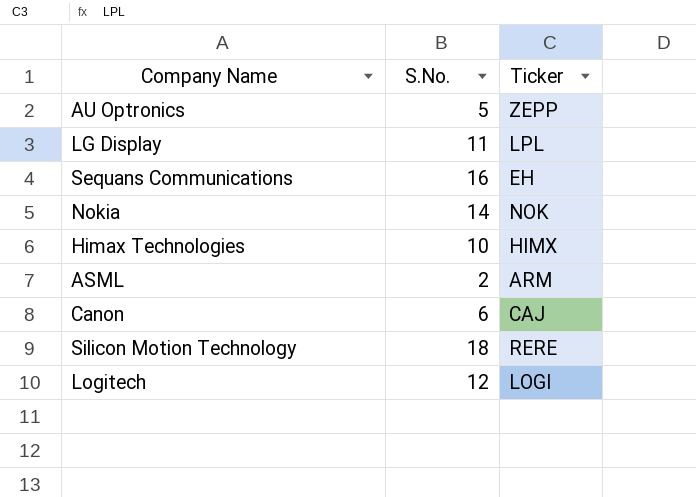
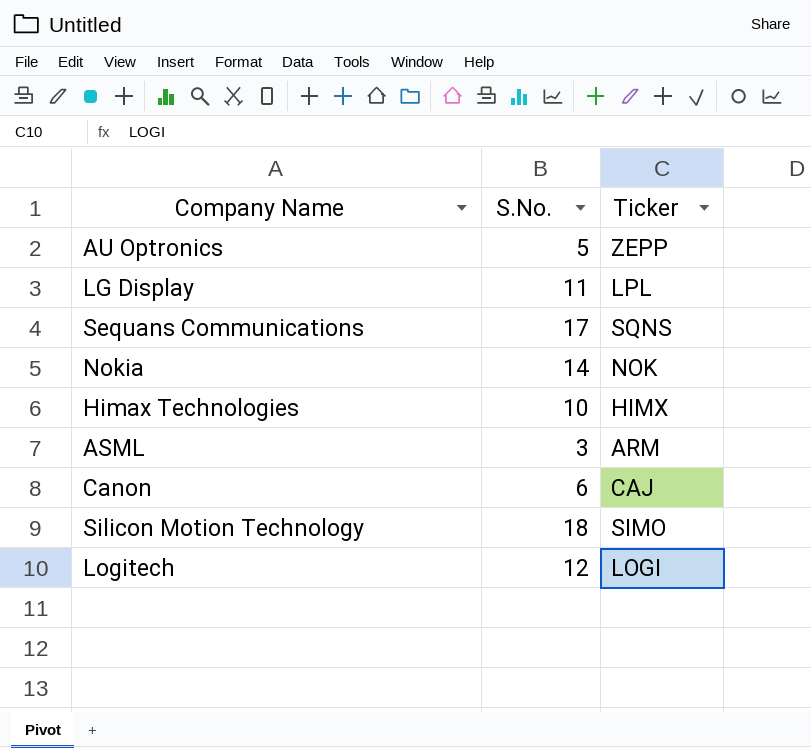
Sequans Communications | S.No.: 16 -> 17
Sequans Communications | Ticker: EH -> SQNS
ASML | S.No.: 2 -> 3
Silicon Motion Technology | Ticker: RERE -> SIMO

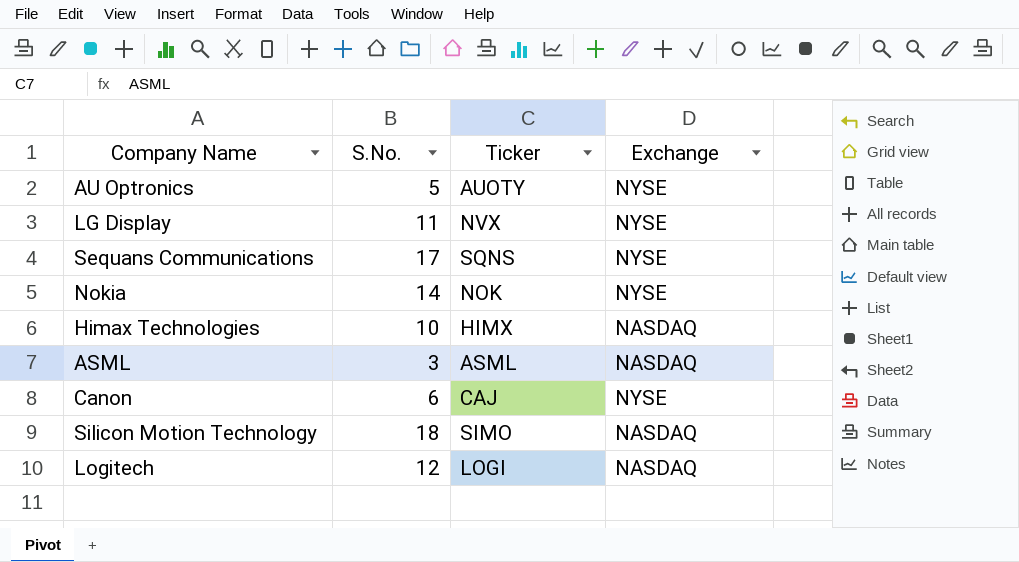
column Exchange | position: none -> 4
AU Optronics | Ticker: ZEPP -> AUOTY
LG Display | Ticker: LPL -> NVX
ASML | Ticker: ARM -> ASML

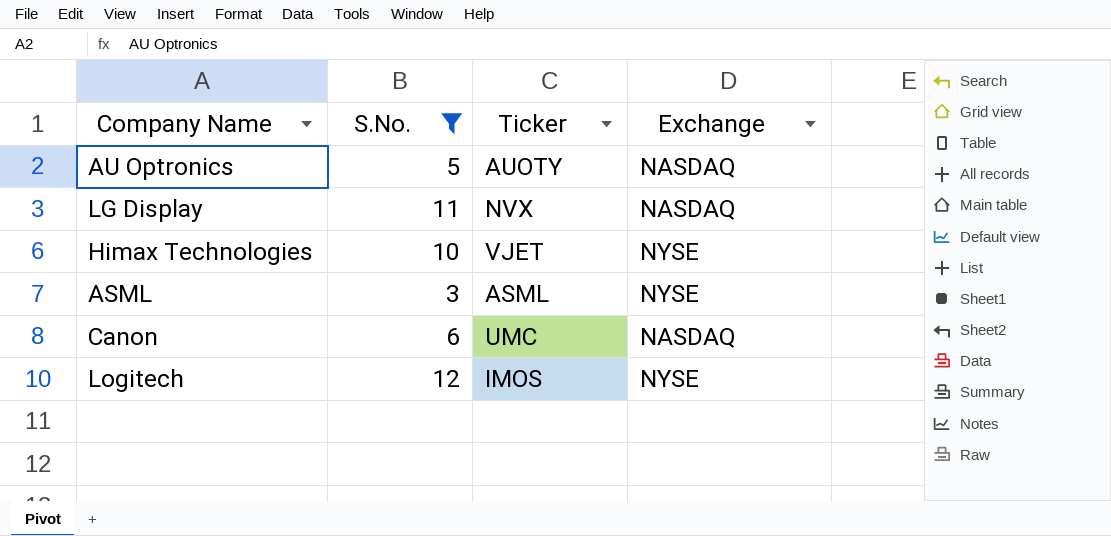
filter: none -> S.No. <= 12
AU Optronics | Exchange: NYSE -> NASDAQ
LG Display | Exchange: NYSE -> NASDAQ
Himax Technologies | Ticker: HIMX -> VJET
Himax Technologies | Exchange: NASDAQ -> NYSE
ASML | Exchange: NASDAQ -> NYSE
Canon | Ticker: CAJ -> UMC
Canon | Exchange: NYSE -> NASDAQ
Logitech | Ticker: LOGI -> IMOS
Logitech | Exchange: NASDAQ -> NYSE

